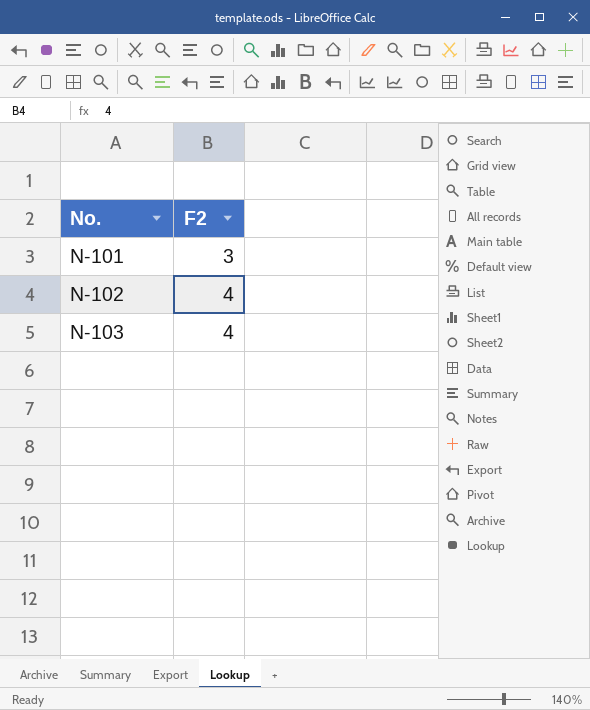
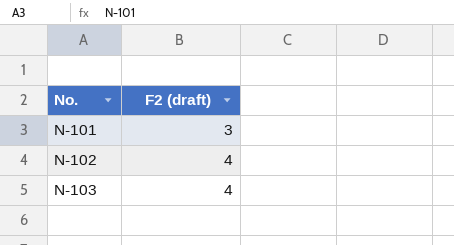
column name: F2 -> F2 (draft)

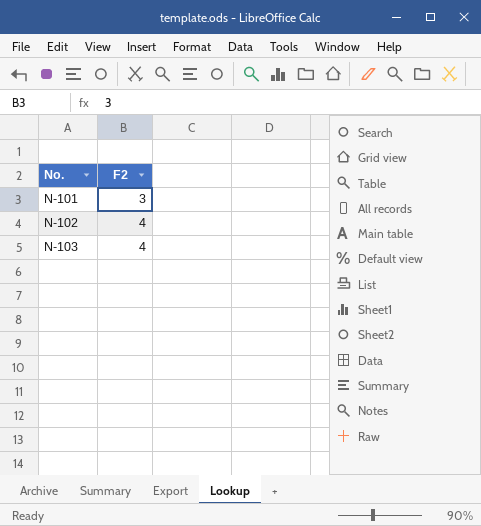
column name: F2 (draft) -> F2

